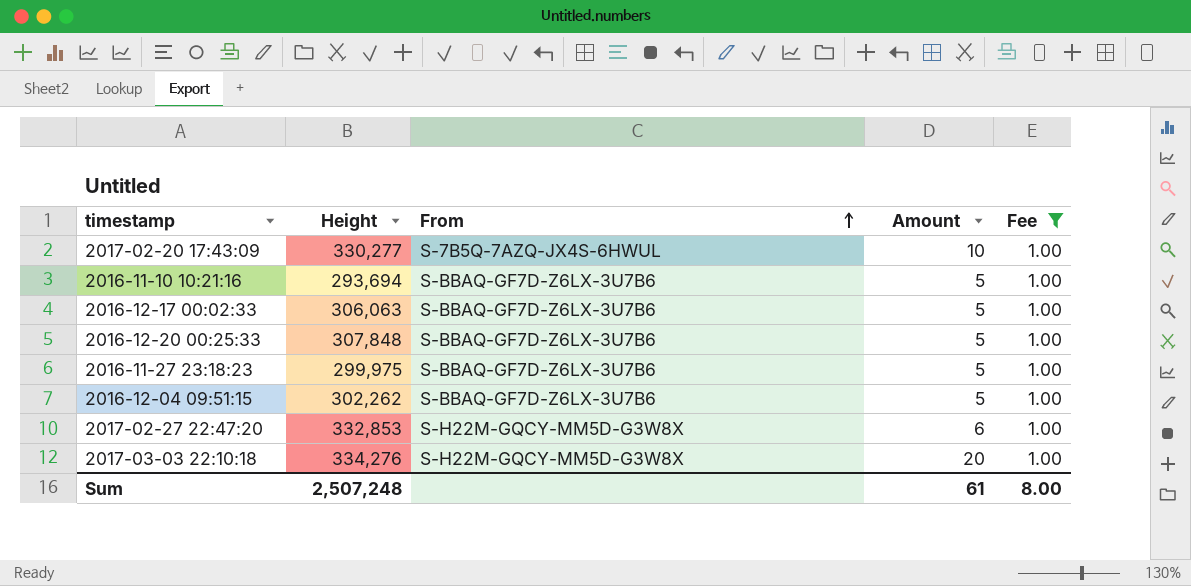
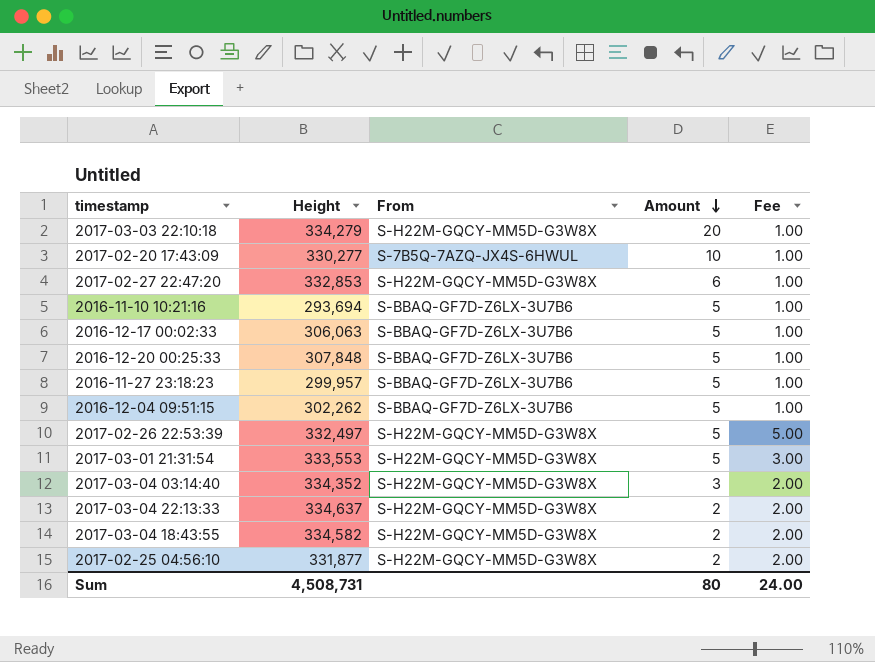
filter: Fee = 1.00 -> none
row order: From ascending -> Amount descending
2017-03-03 22:10:18 | Height: 334,276 -> 334,279
2016-11-27 23:18:23 | Height: 299,975 -> 299,957
Sum | Height: 2,507,248 -> 4,508,731
Sum | Amount: 61 -> 80
Sum | Fee: 8.00 -> 24.00

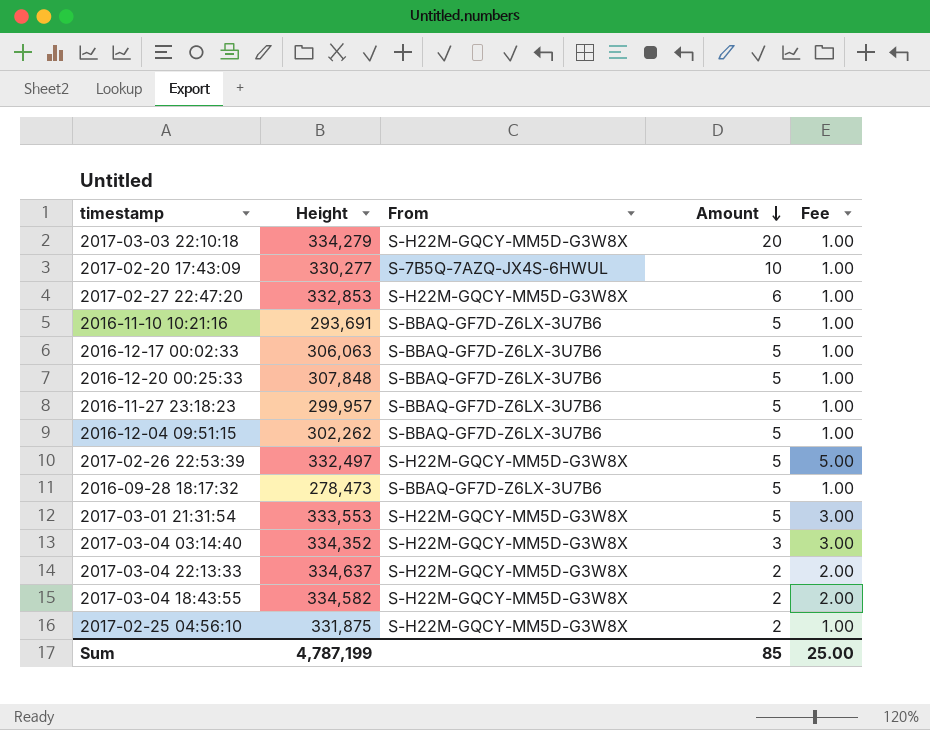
2016-11-10 10:21:16 | Height: 293,694 -> 293,691
row 2016-09-28 18:17:32: none -> 278,473 | S-BBAQ-GF7D-Z6LX-3U7B6 | 5 | 1.00
2017-03-04 03:14:40 | Fee: 2.00 -> 3.00
2017-02-25 04:56:10 | Height: 331,877 -> 331,875
2017-02-25 04:56:10 | Fee: 2.00 -> 1.00
Sum | Height: 4,508,731 -> 4,787,199
Sum | Amount: 80 -> 85
Sum | Fee: 24.00 -> 25.00

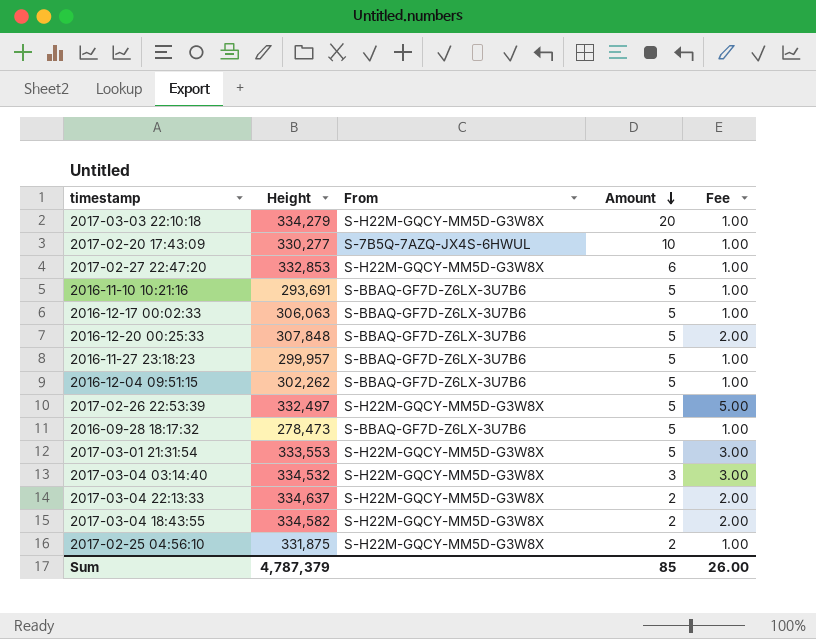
2016-12-20 00:25:33 | Fee: 1.00 -> 2.00
2017-03-04 03:14:40 | Height: 334,352 -> 334,532
Sum | Height: 4,787,199 -> 4,787,379
Sum | Fee: 25.00 -> 26.00

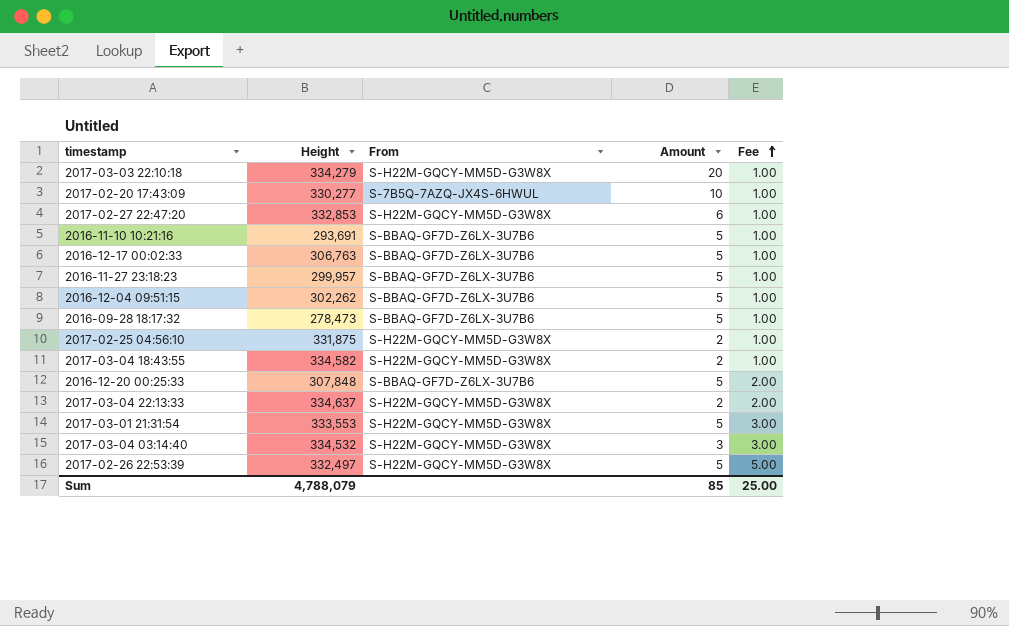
row order: Amount descending -> Fee ascending
2016-12-17 00:02:33 | Height: 306,063 -> 306,763
2017-03-04 18:43:55 | Fee: 2.00 -> 1.00
Sum | Height: 4,787,379 -> 4,788,079
Sum | Fee: 26.00 -> 25.00

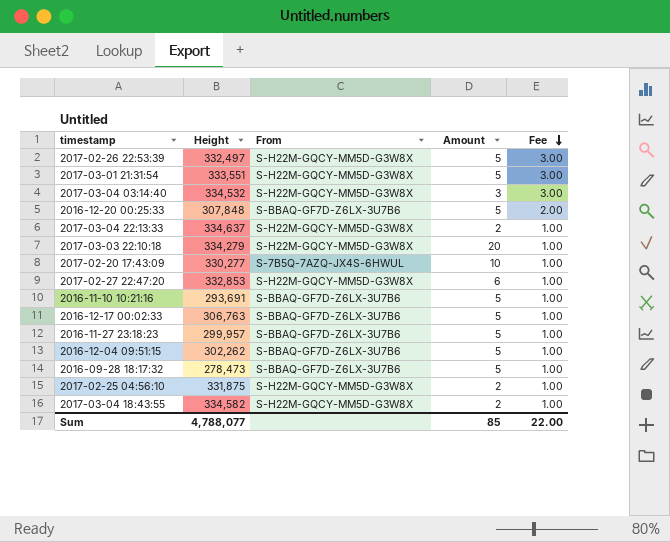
row order: Fee ascending -> Fee descending
2017-02-26 22:53:39 | Fee: 5.00 -> 3.00
2017-03-01 21:31:54 | Height: 333,553 -> 333,551
2017-03-04 22:13:33 | Fee: 2.00 -> 1.00
Sum | Height: 4,788,079 -> 4,788,077
Sum | Fee: 25.00 -> 22.00

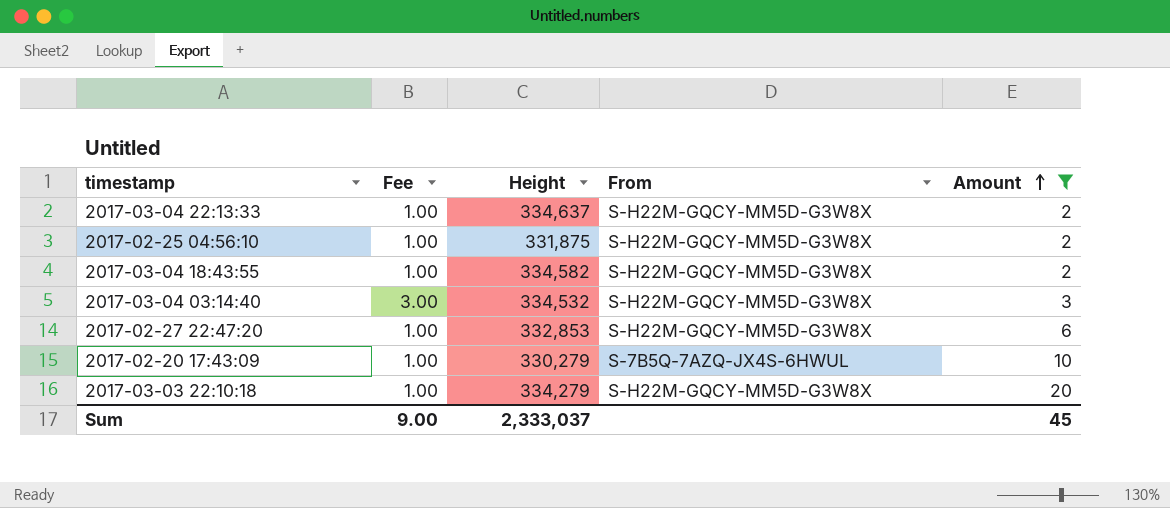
filter: none -> Amount != 5
row order: Fee descending -> Amount ascending
column Fee | position: 5 -> 2
2017-02-20 17:43:09 | Height: 330,277 -> 330,279
Sum | Fee: 22.00 -> 9.00
Sum | Height: 4,788,077 -> 2,333,037
Sum | Amount: 85 -> 45

